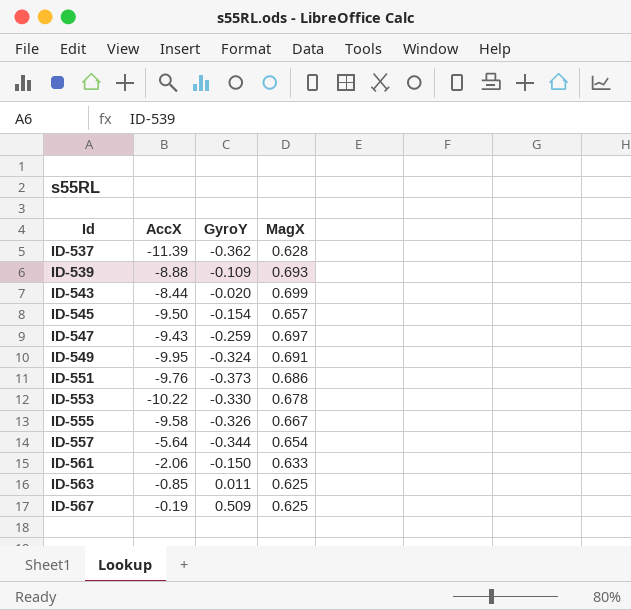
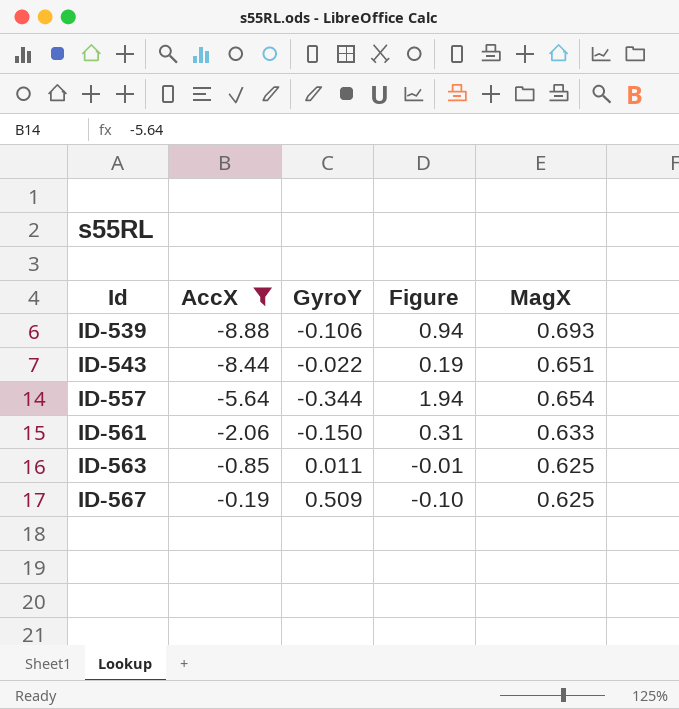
filter: none -> AccX >= -8.88
column Figure | formula: none -> [AccX] * [GyroY]
ID-539 | GyroY: -0.109 -> -0.106
ID-543 | GyroY: -0.020 -> -0.022
ID-543 | MagX: 0.699 -> 0.651

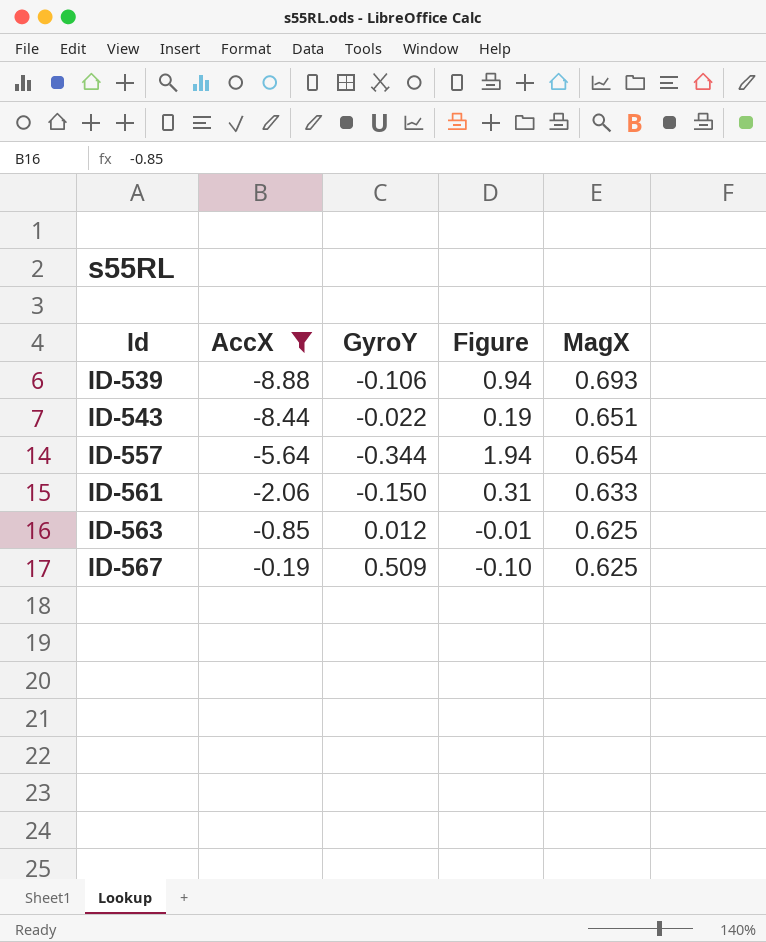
ID-563 | GyroY: 0.011 -> 0.012

